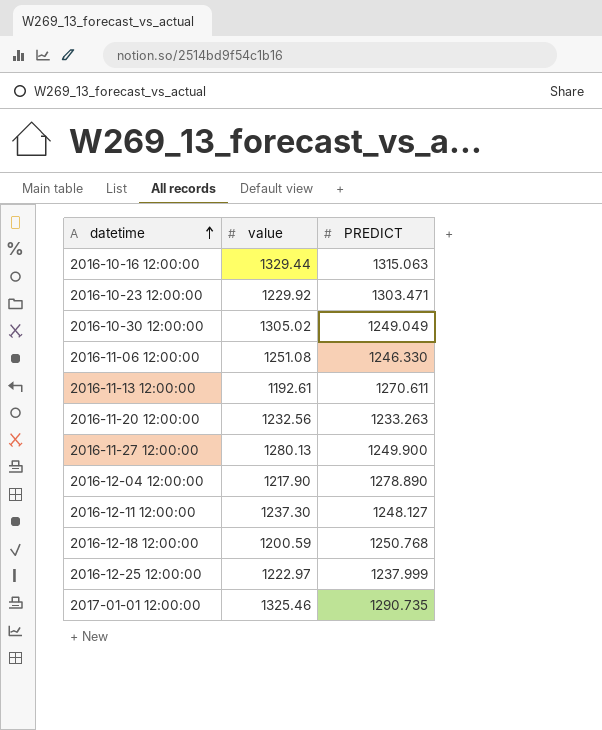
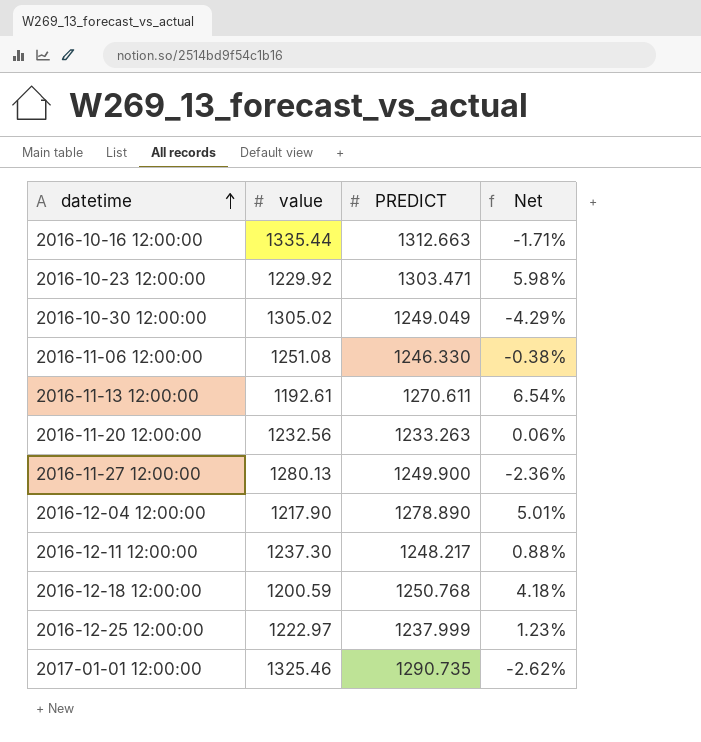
column Net | formula: none -> ([PREDICT] - [value]) / [value]
2016-10-16 12:00:00 | value: 1329.44 -> 1335.44
2016-10-16 12:00:00 | PREDICT: 1315.063 -> 1312.663
2016-12-11 12:00:00 | PREDICT: 1248.127 -> 1248.217

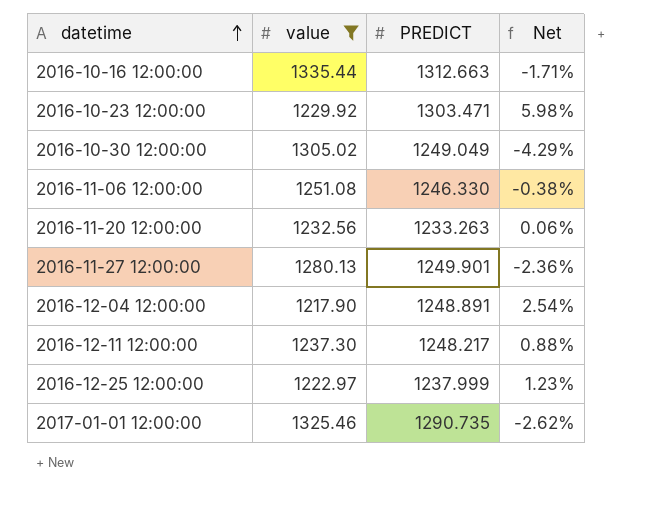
filter: none -> value >= 1217.90
2016-11-27 12:00:00 | PREDICT: 1249.900 -> 1249.901
2016-12-04 12:00:00 | PREDICT: 1278.890 -> 1248.891
2016-12-04 12:00:00 | Net: 5.01% -> 2.54%

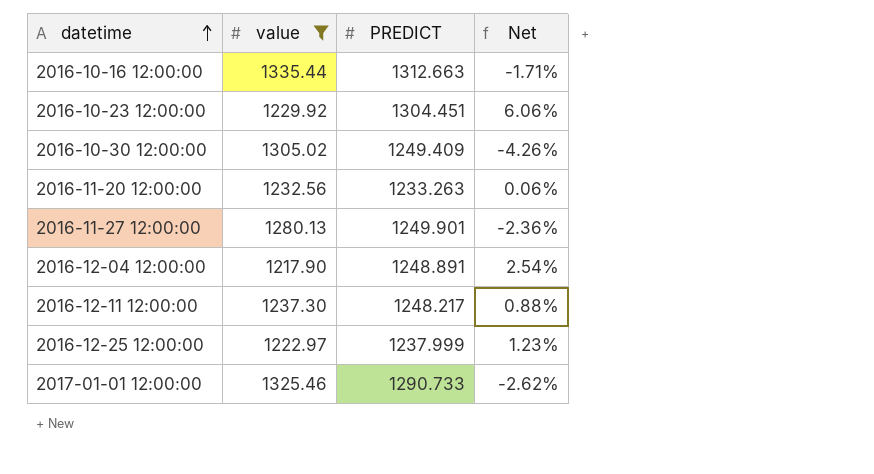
row 2016-11-06 12:00:00: 1251.08 | 1246.330 | -0.38% -> none
2016-10-23 12:00:00 | PREDICT: 1303.471 -> 1304.451
2016-10-23 12:00:00 | Net: 5.98% -> 6.06%
2016-10-30 12:00:00 | PREDICT: 1249.049 -> 1249.409
2016-10-30 12:00:00 | Net: -4.29% -> -4.26%
2017-01-01 12:00:00 | PREDICT: 1290.735 -> 1290.733

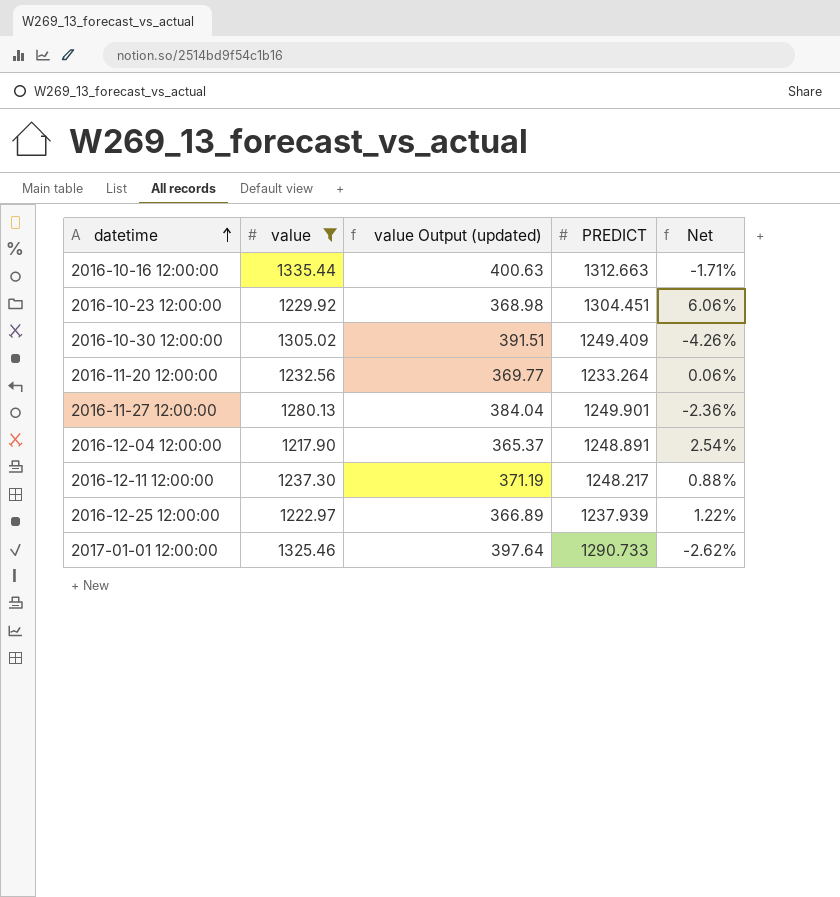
column value Output (updated) | formula: none -> [value] * 0.3
2016-11-20 12:00:00 | PREDICT: 1233.263 -> 1233.264
2016-12-25 12:00:00 | PREDICT: 1237.999 -> 1237.939
2016-12-25 12:00:00 | Net: 1.23% -> 1.22%

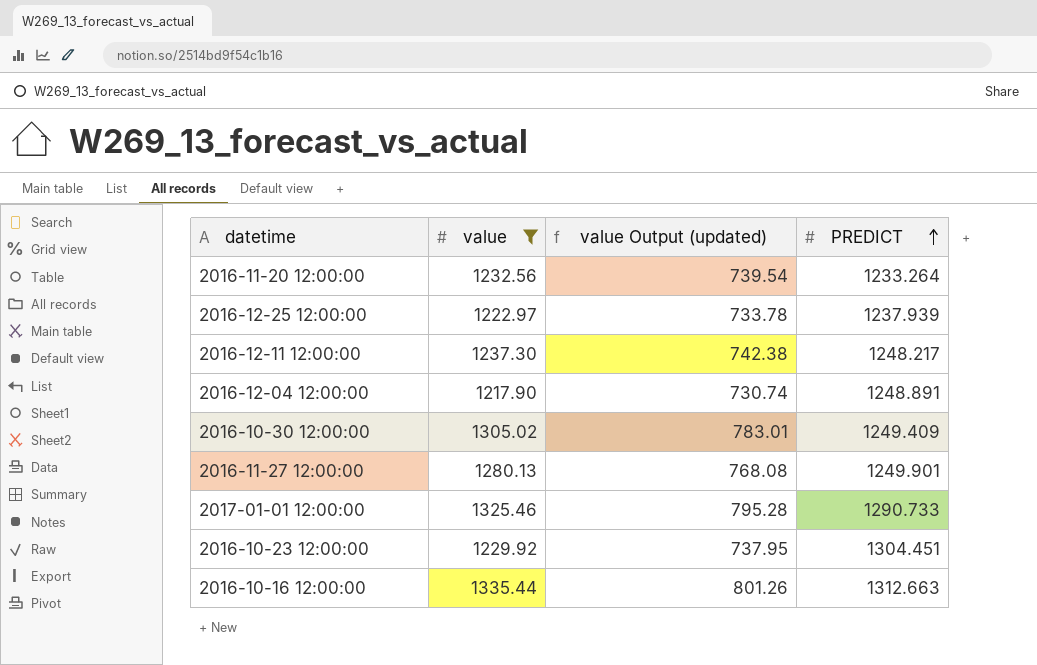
row order: datetime ascending -> PREDICT ascending
column Net | formula: ([PREDICT] - [value]) / [value] -> none
column value Output (updated) | formula: [value] * 0.3 -> [value] * 0.6

